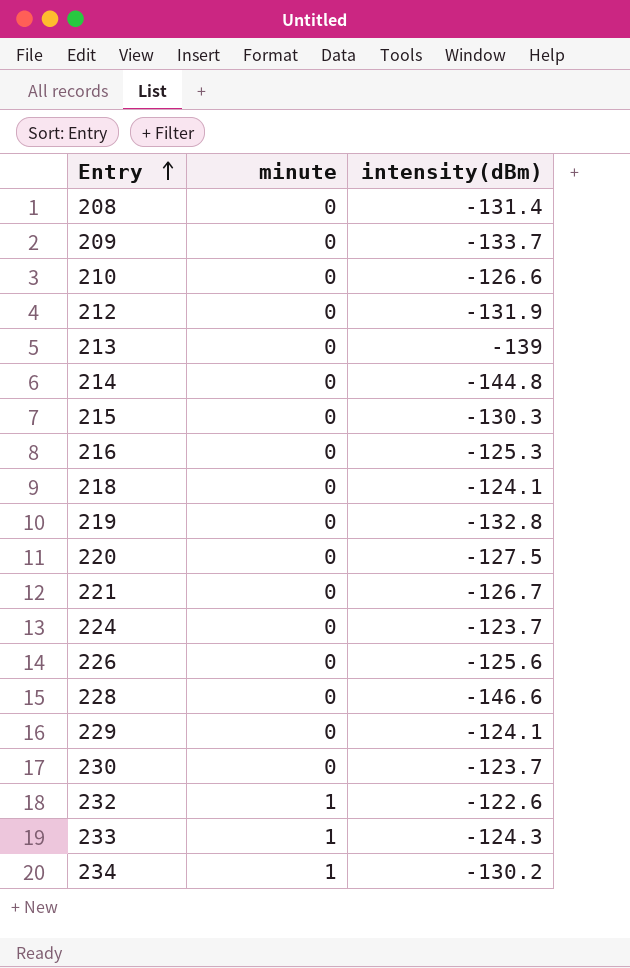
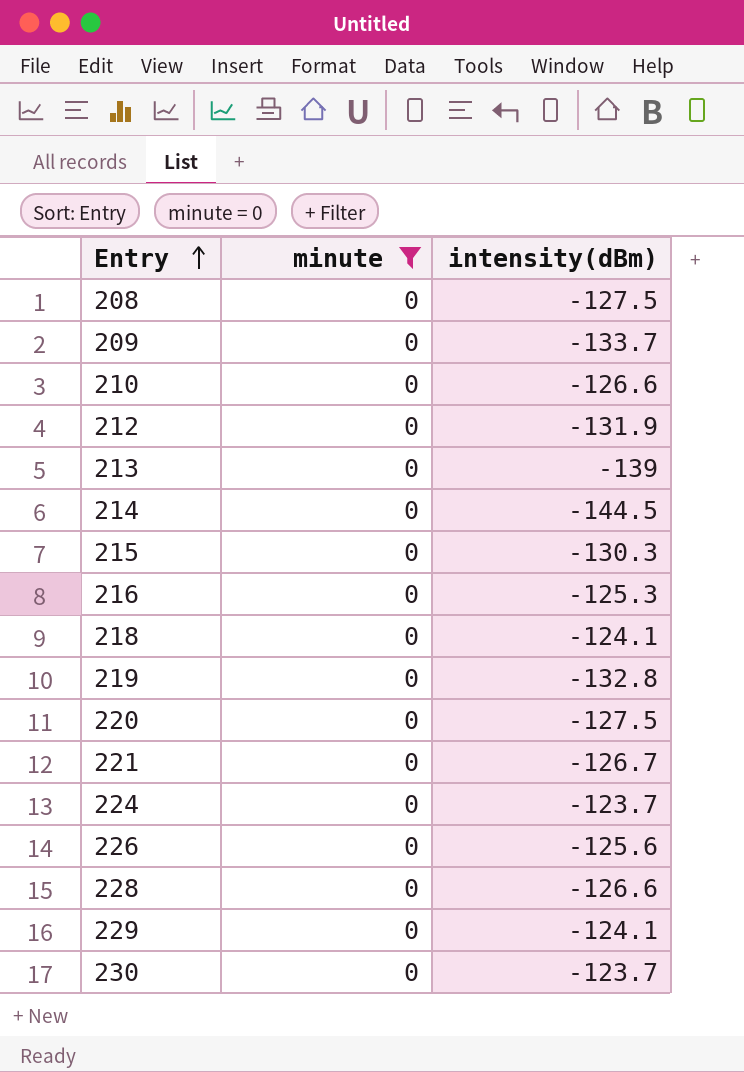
filter: none -> minute = 0
208 | intensity(dBm): -131.4 -> -127.5
214 | intensity(dBm): -144.8 -> -144.5
228 | intensity(dBm): -146.6 -> -126.6

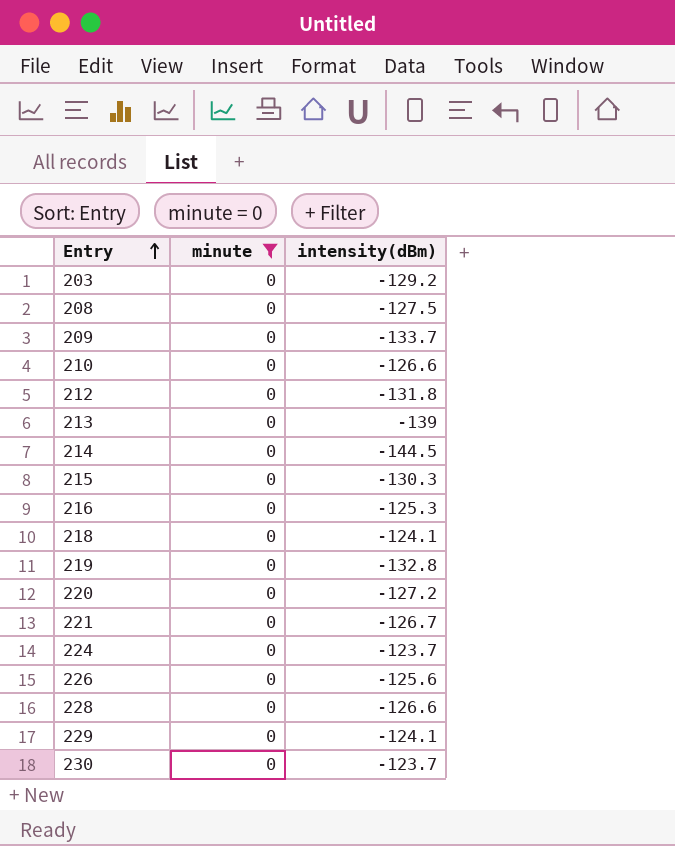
row 203: none -> 0 | -129.2
212 | intensity(dBm): -131.9 -> -131.8
220 | intensity(dBm): -127.5 -> -127.2

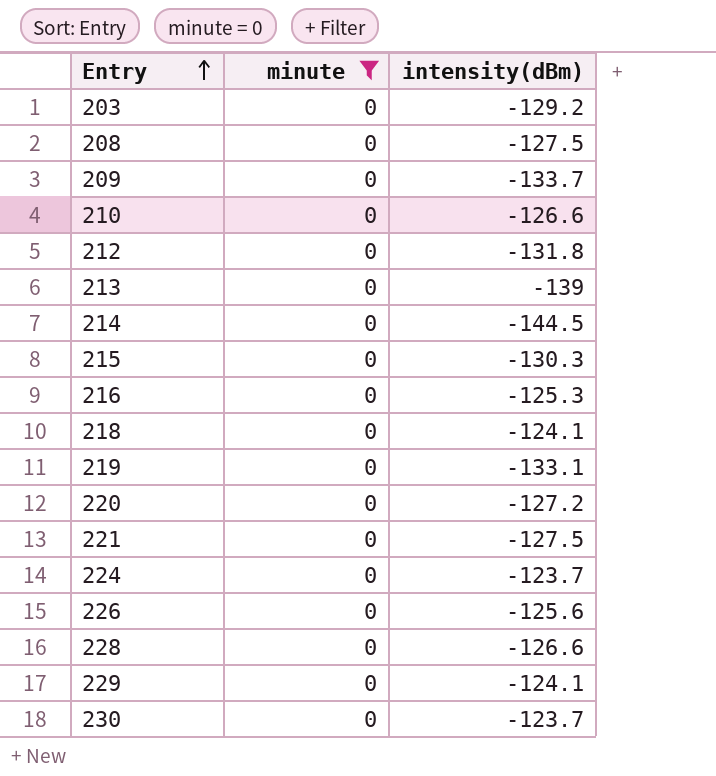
219 | intensity(dBm): -132.8 -> -133.1
221 | intensity(dBm): -126.7 -> -127.5

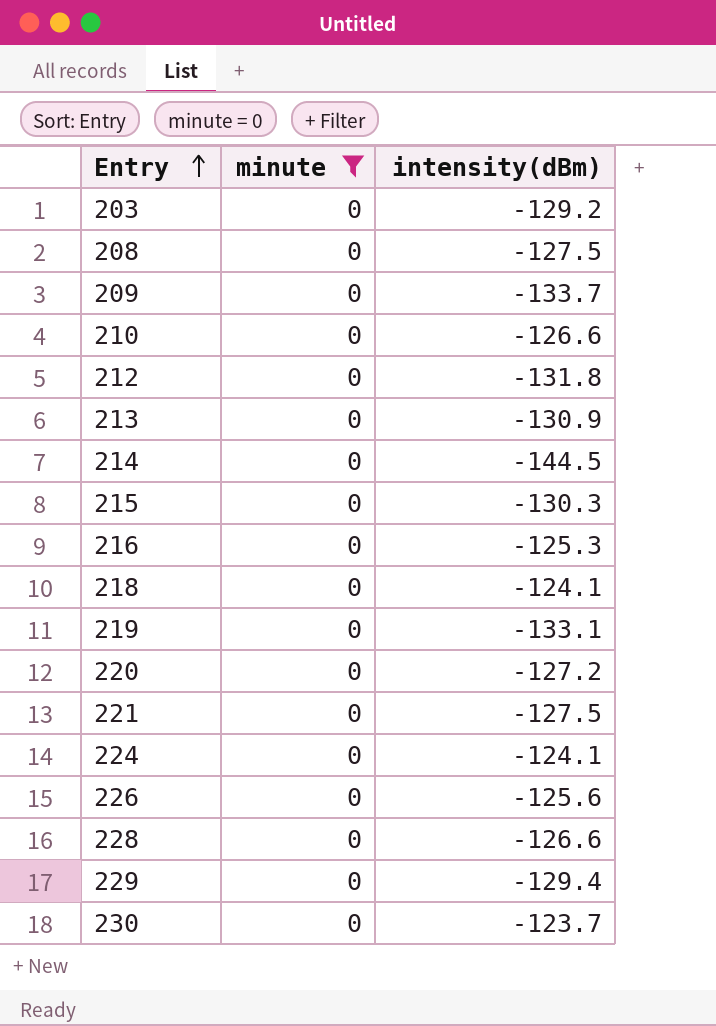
213 | intensity(dBm): -139 -> -130.9
224 | intensity(dBm): -123.7 -> -124.1
229 | intensity(dBm): -124.1 -> -129.4

